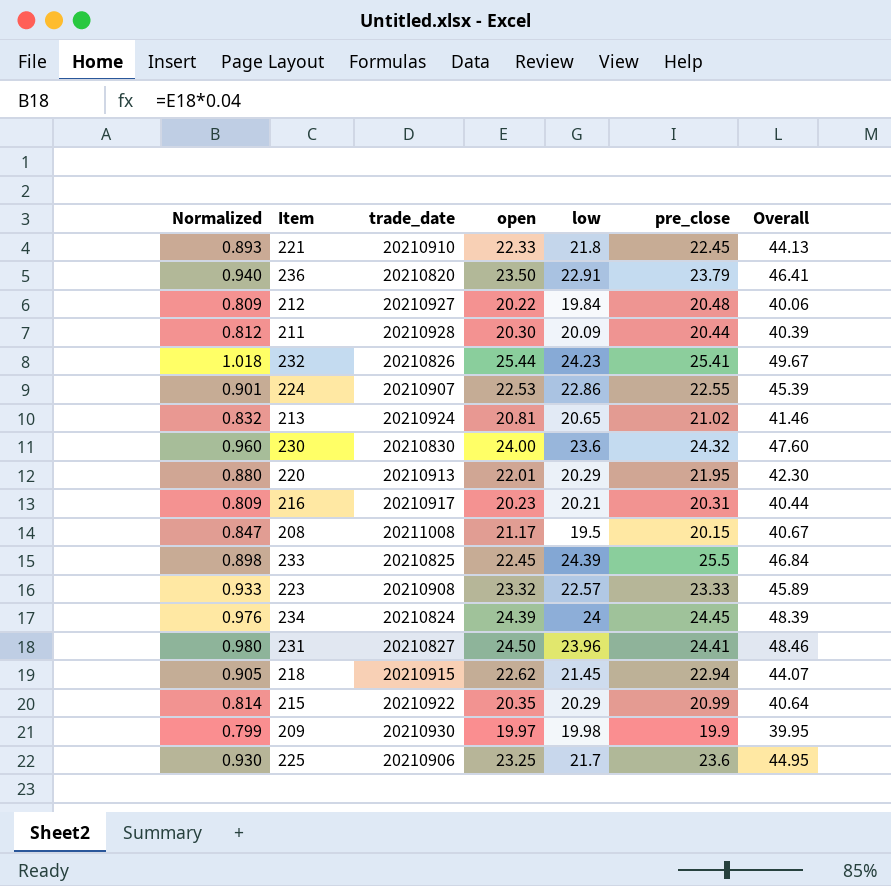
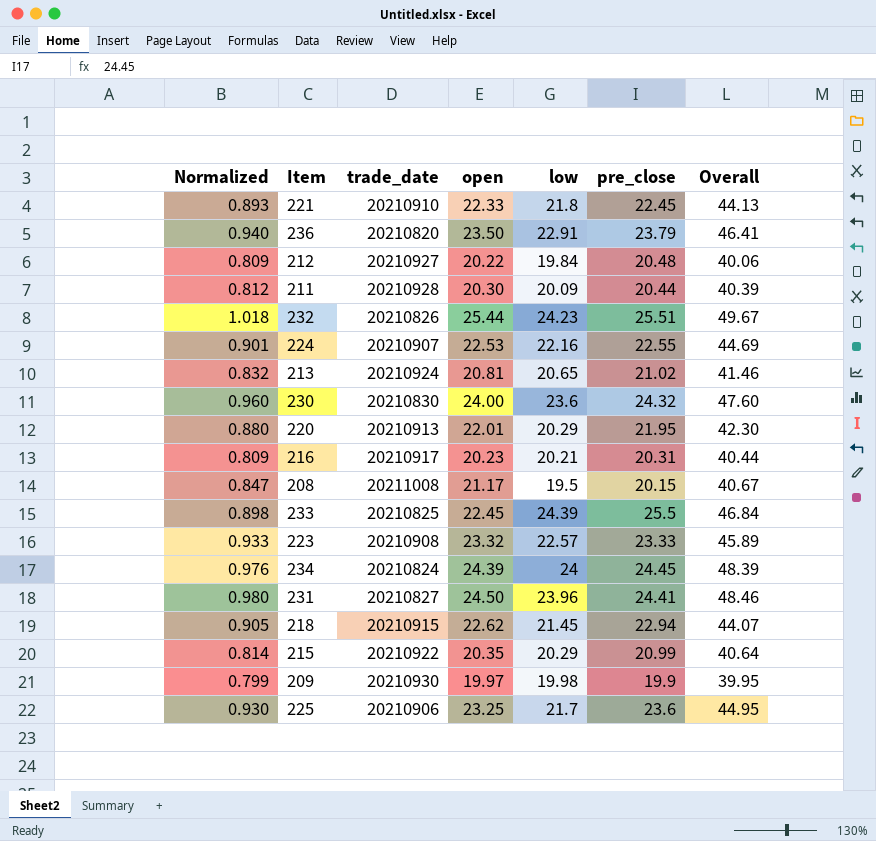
232 | pre_close: 25.41 -> 25.51
224 | low: 22.86 -> 22.16
224 | Overall: 45.39 -> 44.69

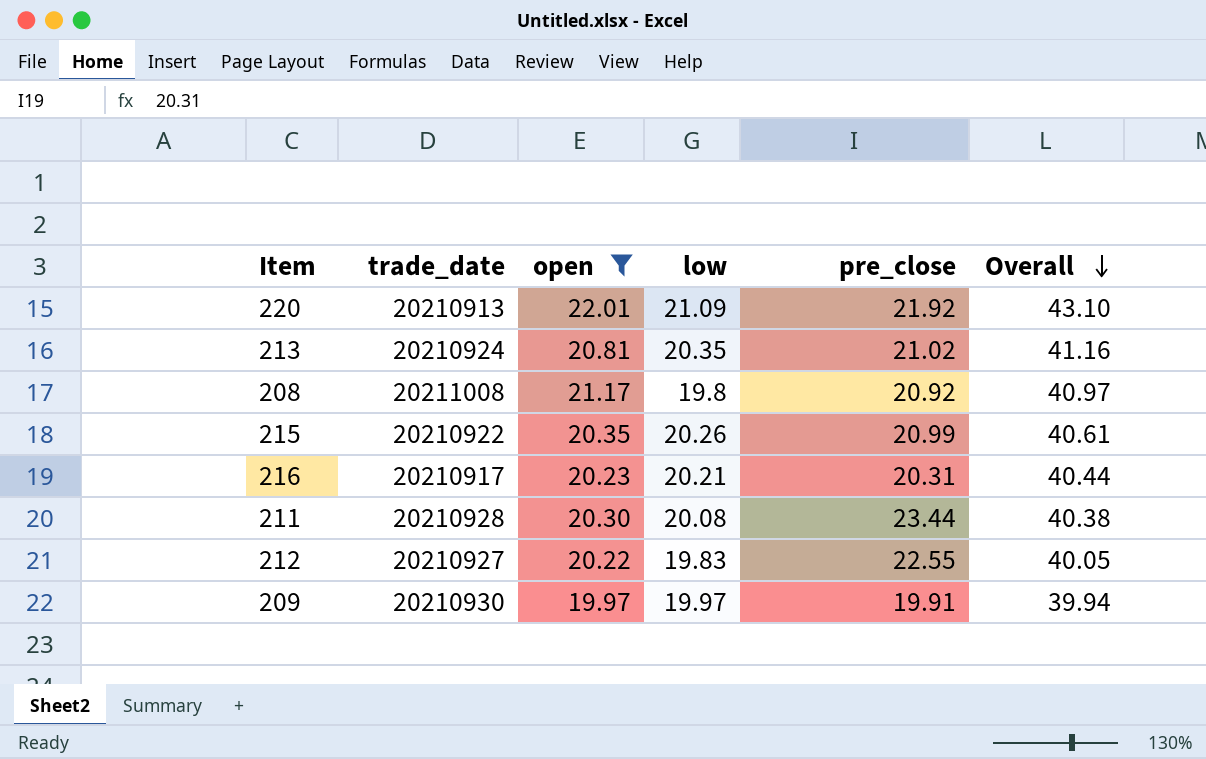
filter: none -> open <= 22.01
row order: none -> Overall descending
column Normalized | formula: [open] * 0.04 -> none
220 | low: 20.29 -> 21.09
220 | pre_close: 21.95 -> 21.92
220 | Overall: 42.30 -> 43.10
213 | low: 20.65 -> 20.35
213 | Overall: 41.46 -> 41.16
208 | low: 19.5 -> 19.8
208 | pre_close: 20.15 -> 20.92
208 | Overall: 40.67 -> 40.97
215 | low: 20.29 -> 20.26
215 | Overall: 40.64 -> 40.61
211 | low: 20.09 -> 20.08
211 | pre_close: 20.44 -> 23.44
211 | Overall: 40.39 -> 40.38
212 | low: 19.84 -> 19.83
212 | pre_close: 20.48 -> 22.55
212 | Overall: 40.06 -> 40.05
209 | low: 19.98 -> 19.97
209 | pre_close: 19.9 -> 19.91
209 | Overall: 39.95 -> 39.94

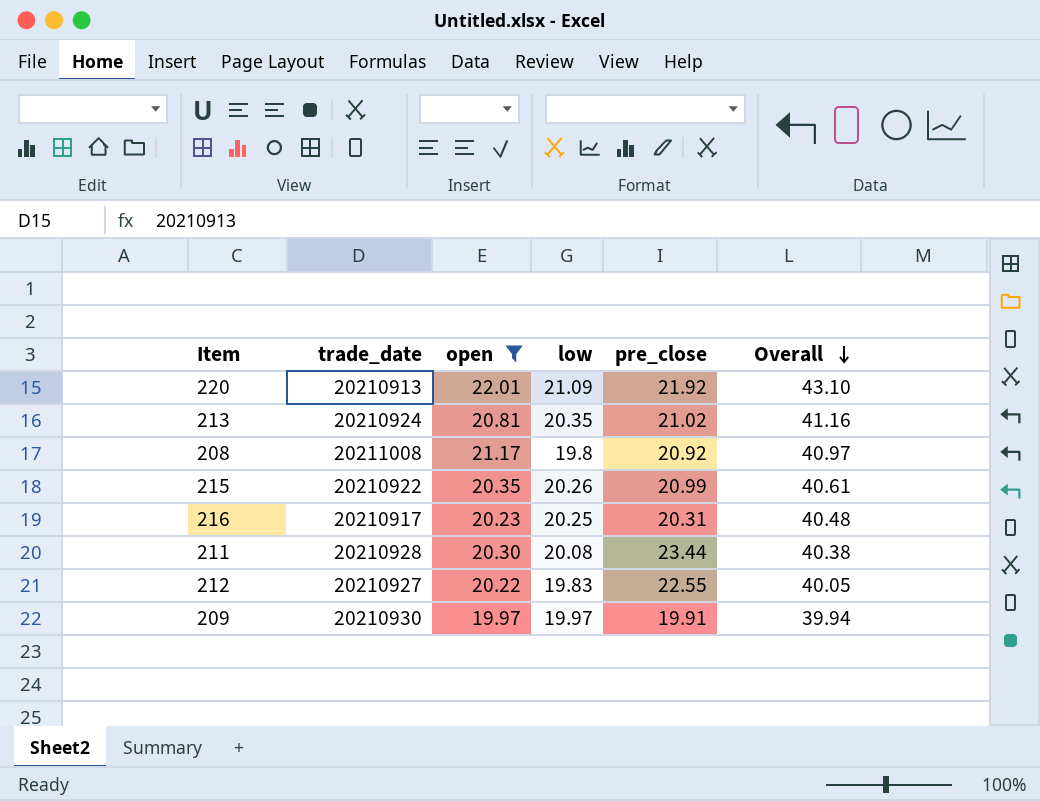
216 | low: 20.21 -> 20.25
216 | Overall: 40.44 -> 40.48

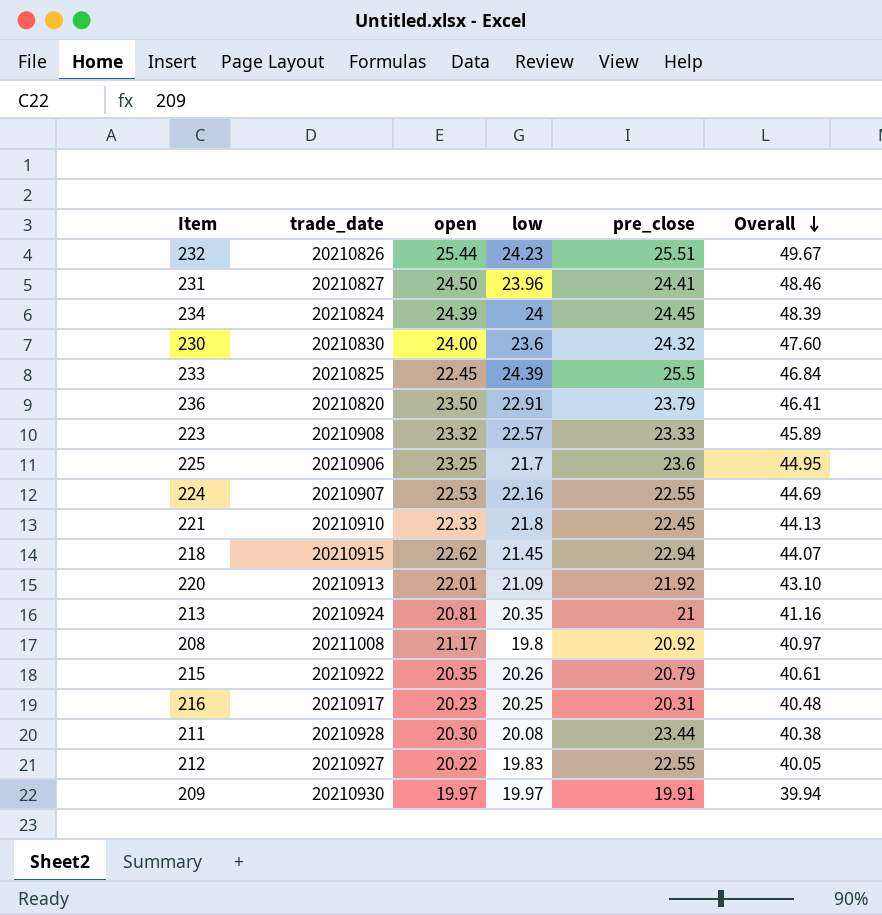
filter: open <= 22.01 -> none
213 | pre_close: 21.02 -> 21
215 | pre_close: 20.99 -> 20.79

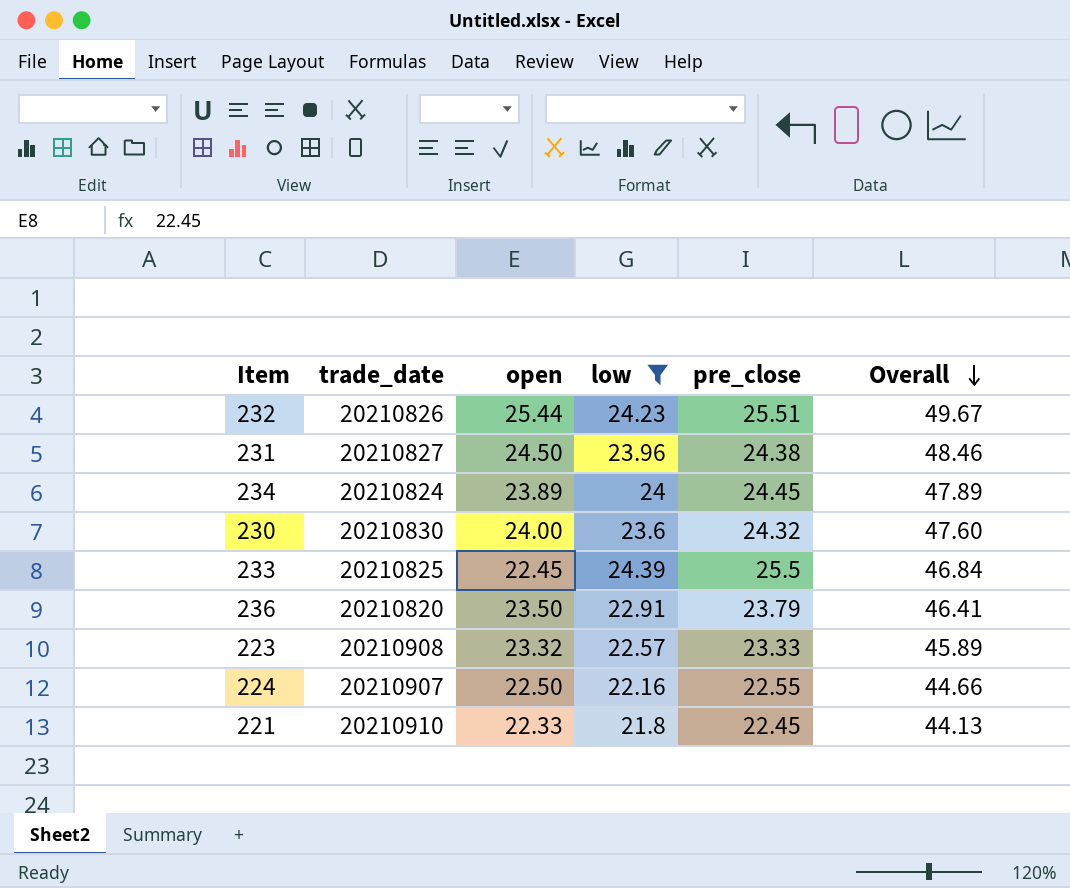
filter: none -> low >= 21.8
231 | pre_close: 24.41 -> 24.38
234 | open: 24.39 -> 23.89
234 | Overall: 48.39 -> 47.89
224 | open: 22.53 -> 22.50
224 | Overall: 44.69 -> 44.66

